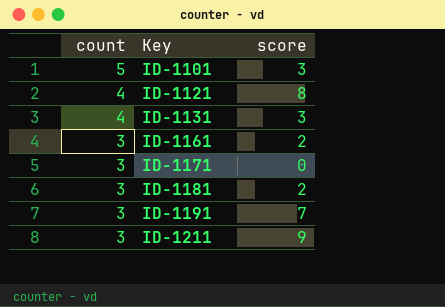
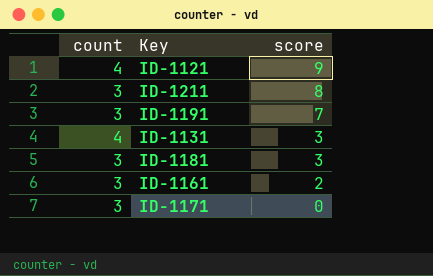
row order: count descending -> score descending
row ID-1101: 5 | 3 -> none
ID-1121 | score: 8 -> 9
ID-1211 | score: 9 -> 8
ID-1181 | score: 2 -> 3

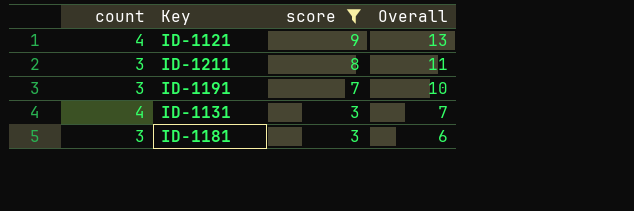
filter: none -> score >= 3
column Overall | formula: none -> [count] + [score]

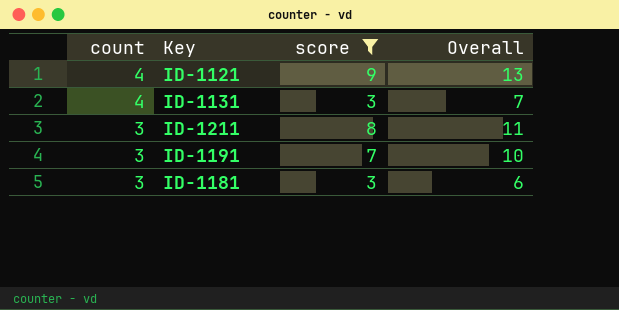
row order: score descending -> count descending

